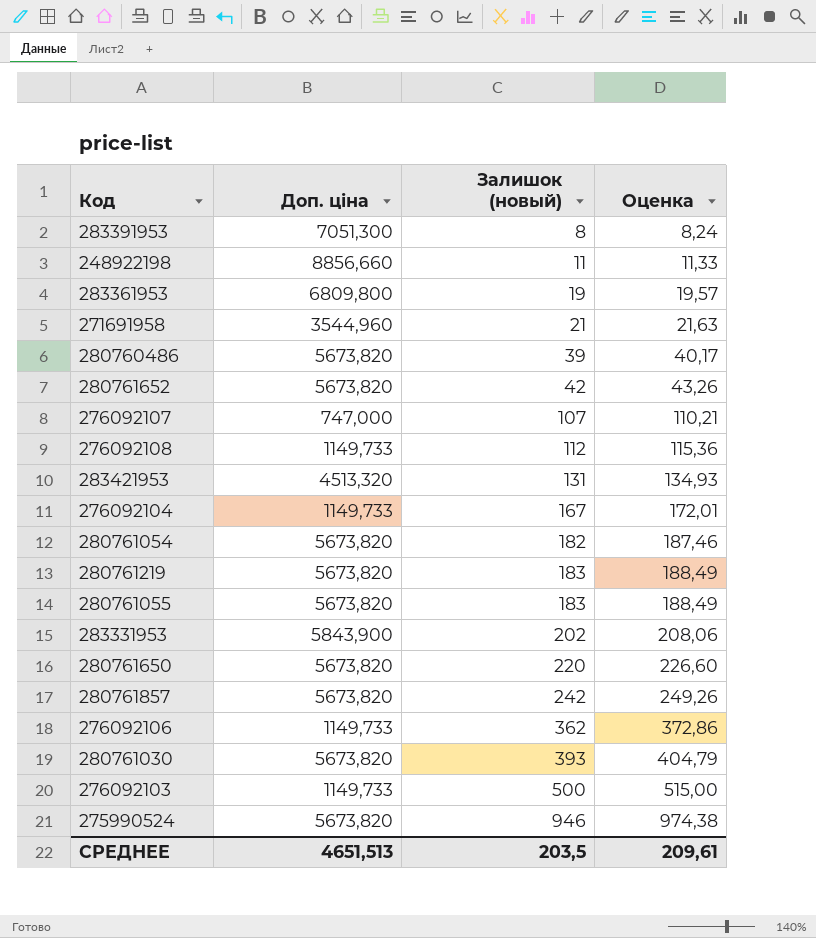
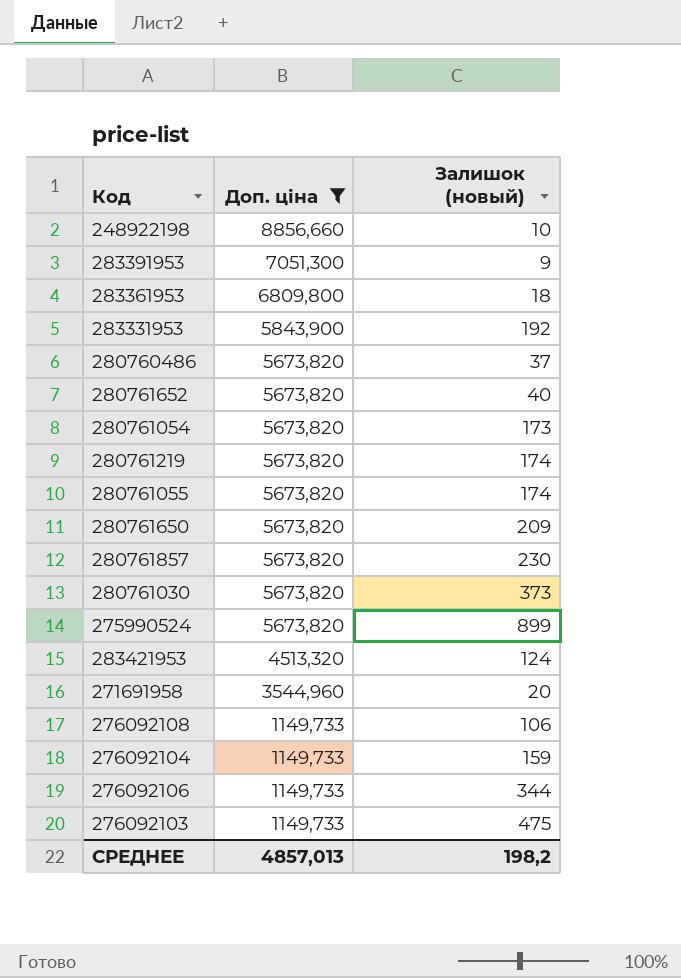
filter: none -> Доп. ціна != 747,000
row order: Залишок (новый) ascending -> Доп. ціна descending
column Оценка | formula: [Залишок (новый)] * 1,03 -> none
248922198 | Залишок (новый): 11 -> 10
283391953 | Залишок (новый): 8 -> 9
283361953 | Залишок (новый): 19 -> 18
283331953 | Залишок (новый): 202 -> 192
280760486 | Залишок (новый): 39 -> 37
280761652 | Залишок (новый): 42 -> 40
280761054 | Залишок (новый): 182 -> 173
280761219 | Залишок (новый): 183 -> 174
280761055 | Залишок (новый): 183 -> 174
280761650 | Залишок (новый): 220 -> 209
280761857 | Залишок (новый): 242 -> 230
280761030 | Залишок (новый): 393 -> 373
275990524 | Залишок (новый): 946 -> 899
283421953 | Залишок (новый): 131 -> 124
271691958 | Залишок (новый): 21 -> 20
276092108 | Залишок (новый): 112 -> 106
276092104 | Залишок (новый): 167 -> 159
276092106 | Залишок (новый): 362 -> 344
276092103 | Залишок (новый): 500 -> 475
СРЕДНЕЕ | Доп. ціна: 4651,513 -> 4857,013
СРЕДНЕЕ | Залишок (новый): 203,5 -> 198,2

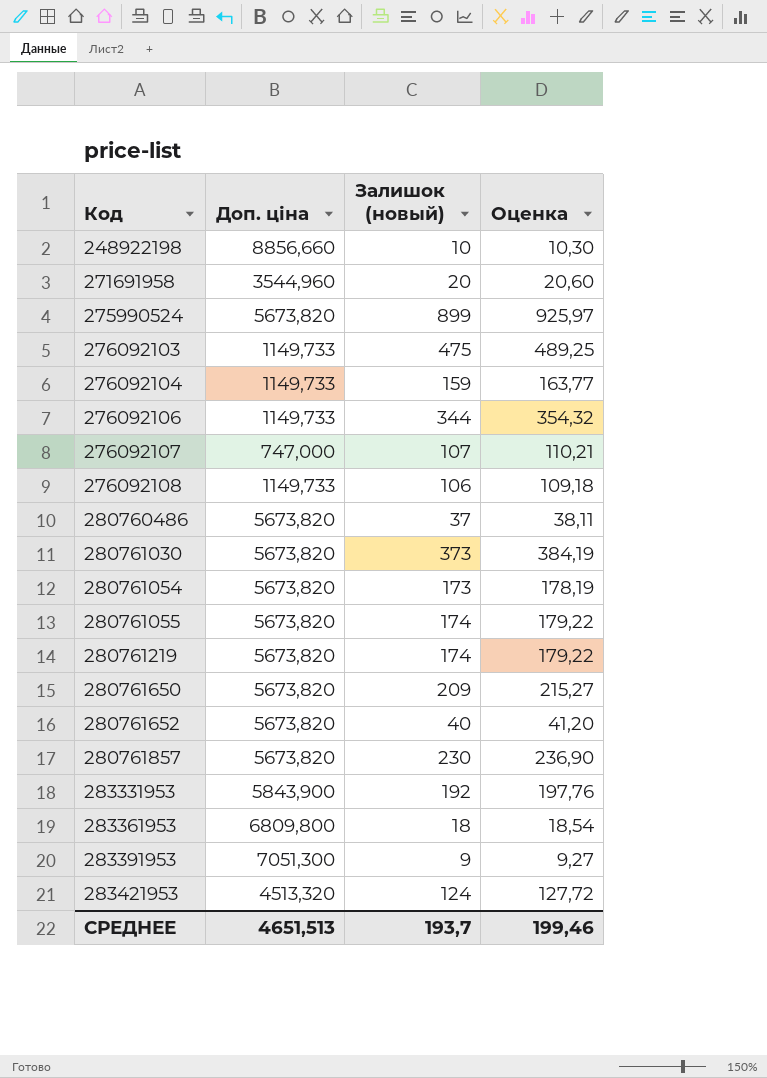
filter: Доп. ціна != 747,000 -> none
row order: Доп. ціна descending -> Код ascending
column Оценка | formula: none -> [Залишок (новый)] * 1,03
СРЕДНЕЕ | Доп. ціна: 4857,013 -> 4651,513
СРЕДНЕЕ | Залишок (новый): 198,2 -> 193,7

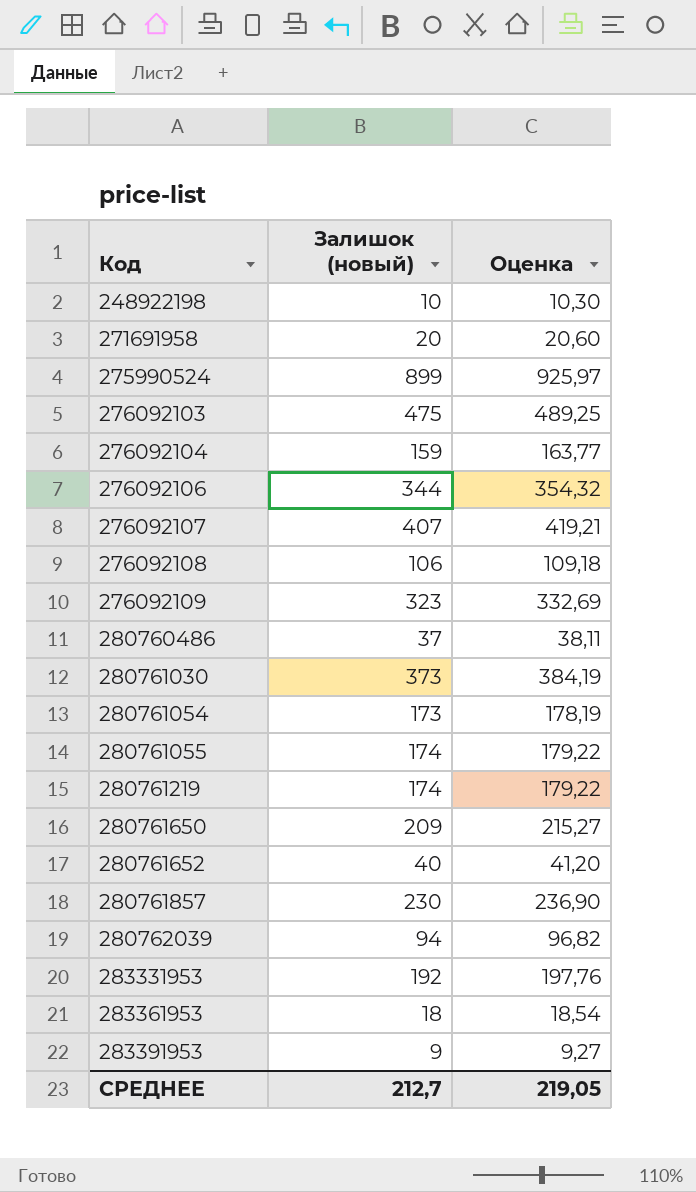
column Доп. ціна | position: 2 -> none
row 283421953: 4513,320 | 124 | 127,72 -> none
276092107 | Залишок (новый): 107 -> 407
276092107 | Оценка: 110,21 -> 419,21
row 276092109: none -> 323 | 332,69
row 280762039: none -> 94 | 96,82
СРЕДНЕЕ | Залишок (новый): 193,7 -> 212,7
СРЕДНЕЕ | Оценка: 199,46 -> 219,05

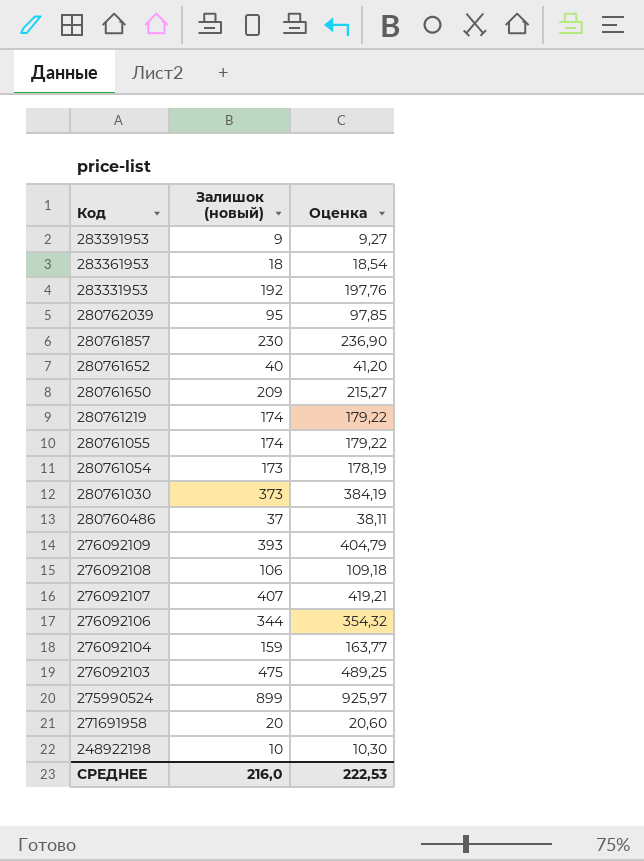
row order: Код ascending -> Код descending
280762039 | Залишок (новый): 94 -> 95
280762039 | Оценка: 96,82 -> 97,85
276092109 | Залишок (новый): 323 -> 393
276092109 | Оценка: 332,69 -> 404,79
СРЕДНЕЕ | Залишок (новый): 212,7 -> 216,0
СРЕДНЕЕ | Оценка: 219,05 -> 222,53

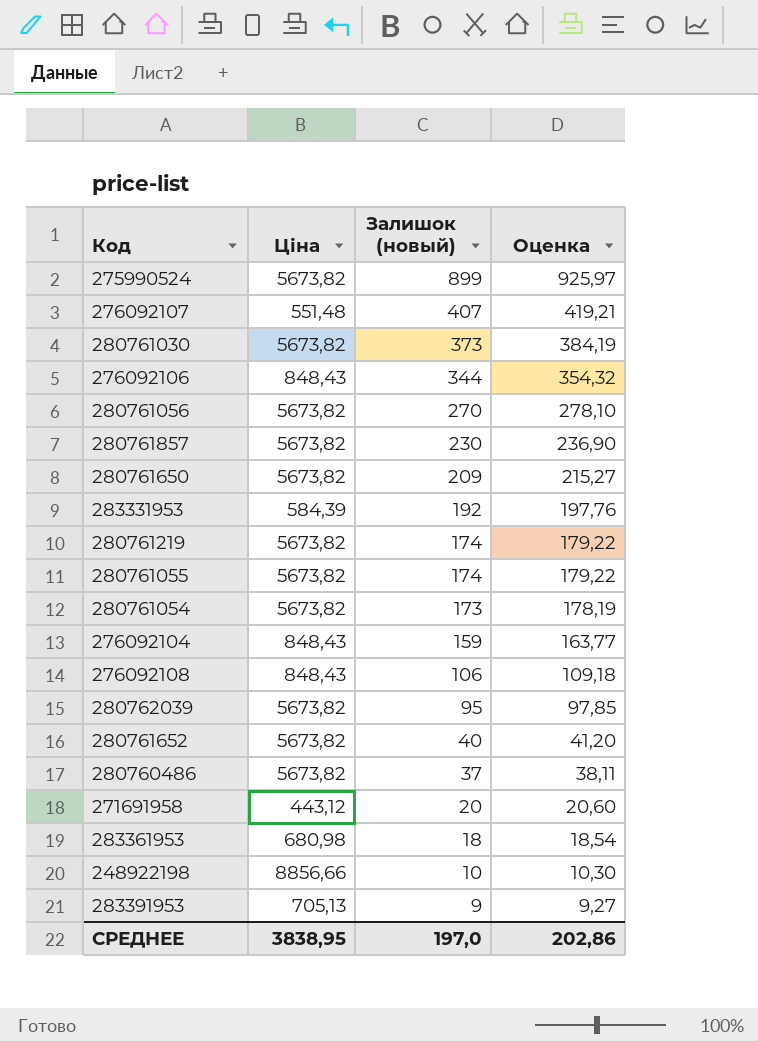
row order: Код descending -> Залишок (новый) descending
column Ціна | position: none -> 2
row 276092109: 393 | 404,79 -> none
row 276092103: 475 | 489,25 -> none
row 280761056: none -> 5673,82 | 270 | 278,10
СРЕДНЕЕ | Залишок (новый): 216,0 -> 197,0
СРЕДНЕЕ | Оценка: 222,53 -> 202,86

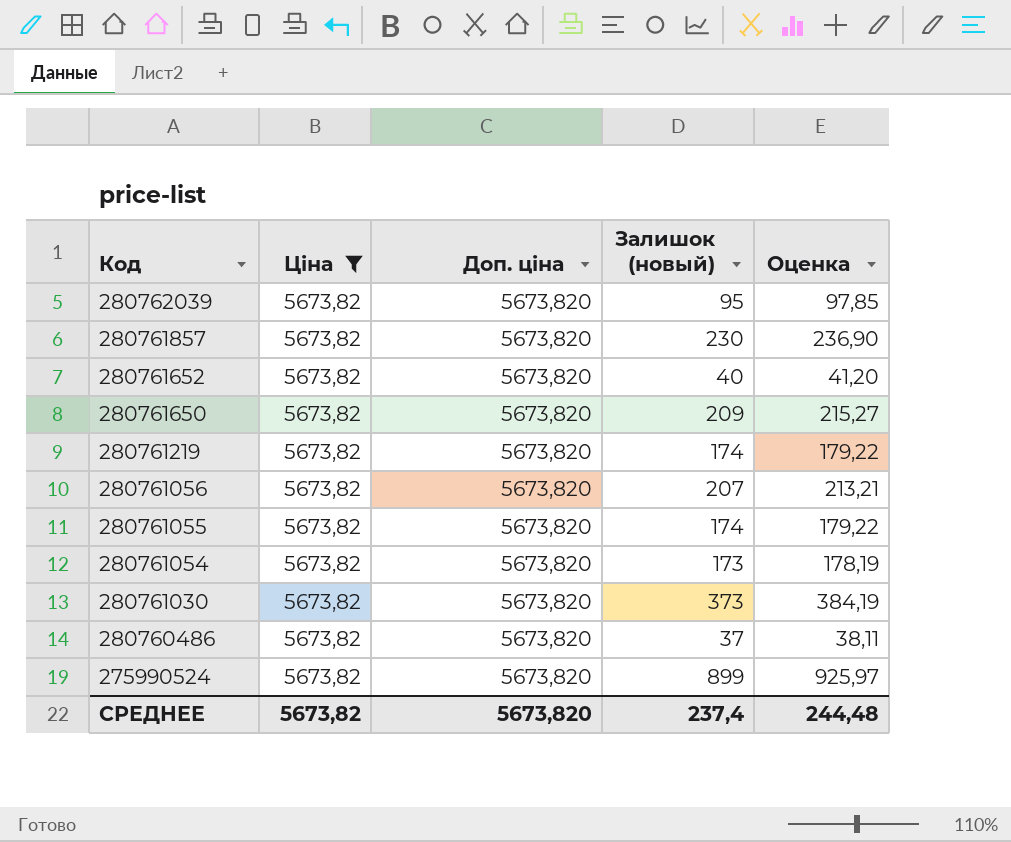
filter: none -> Ціна = 5673,82
row order: Залишок (новый) descending -> Код descending
column Доп. ціна | position: none -> 3
280761056 | Залишок (новый): 270 -> 207
280761056 | Оценка: 278,10 -> 213,21
СРЕДНЕЕ | Ціна: 3838,95 -> 5673,82
СРЕДНЕЕ | Залишок (новый): 197,0 -> 237,4
СРЕДНЕЕ | Оценка: 202,86 -> 244,48

